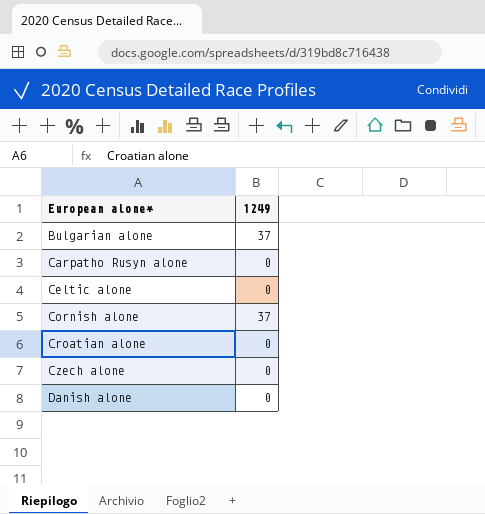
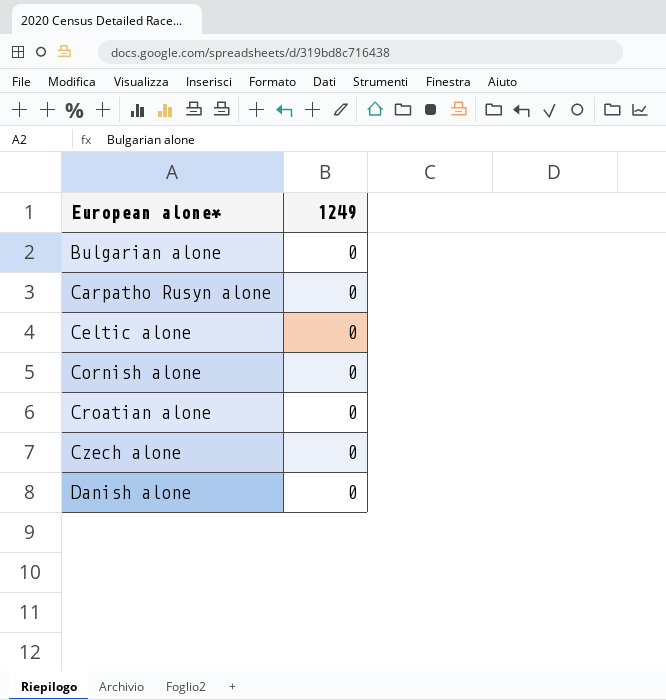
Bulgarian alone | 1249: 37 -> 0
Cornish alone | 1249: 37 -> 0

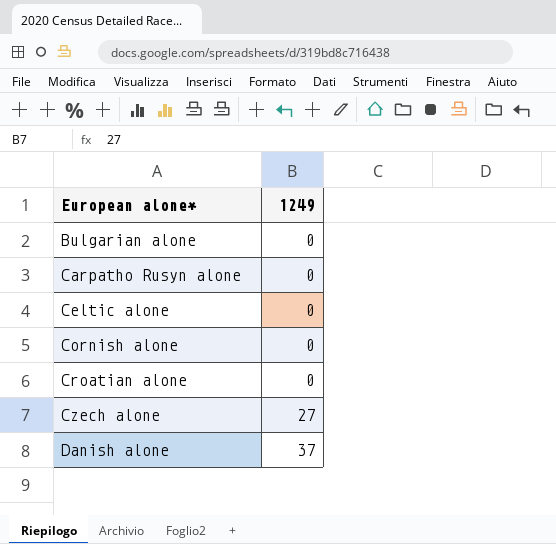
Czech alone | 1249: 0 -> 27
Danish alone | 1249: 0 -> 37

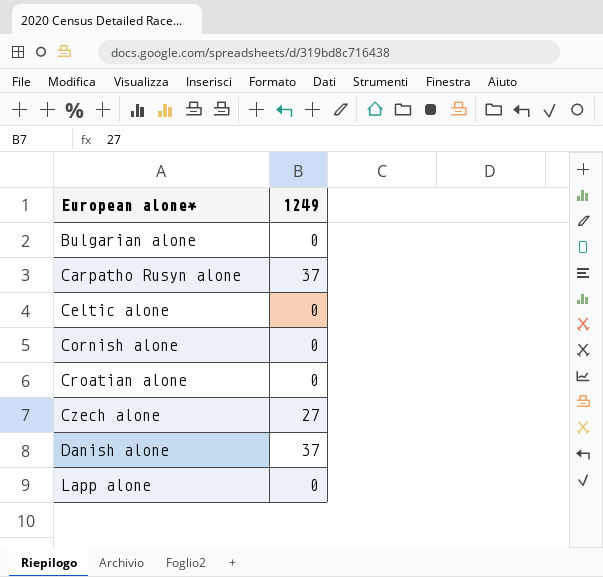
Carpatho Rusyn alone | 1249: 0 -> 37
row Lapp alone: none -> 0

